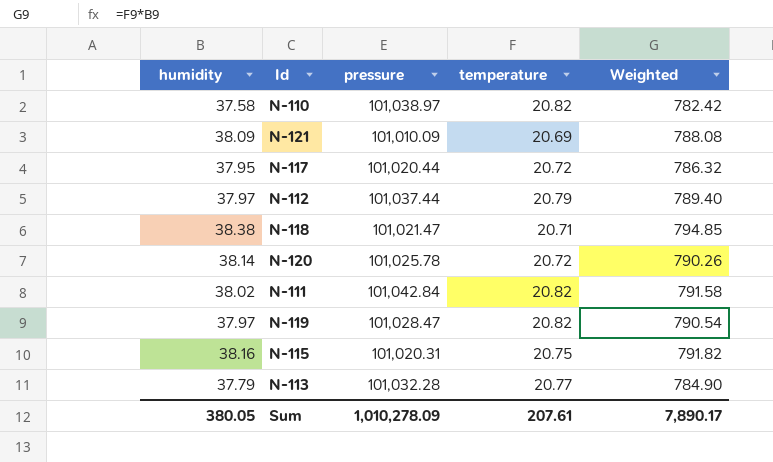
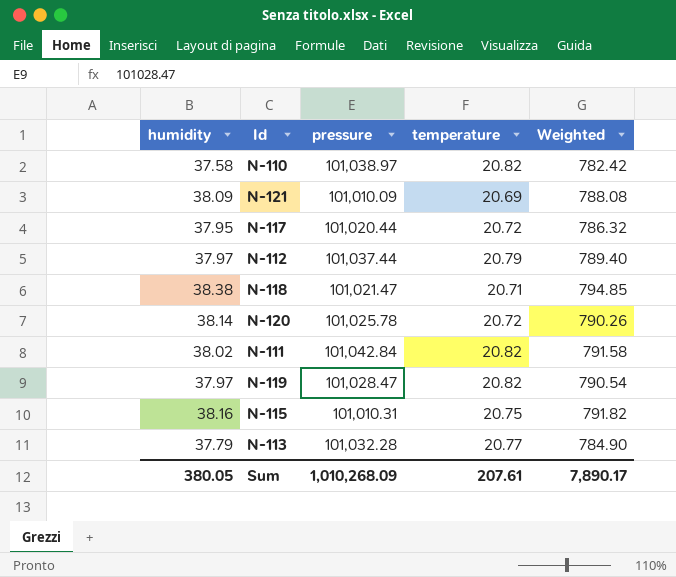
N-115 | pressure: 101,020.31 -> 101,010.31
Sum | pressure: 1,010,278.09 -> 1,010,268.09

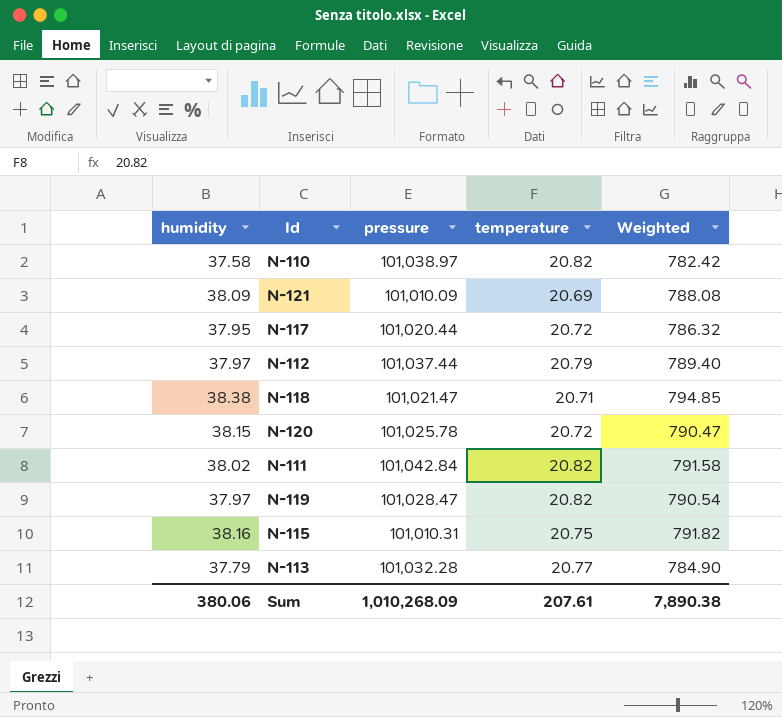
N-120 | humidity: 38.14 -> 38.15
N-120 | Weighted: 790.26 -> 790.47
Sum | humidity: 380.05 -> 380.06
Sum | Weighted: 7,890.17 -> 7,890.38

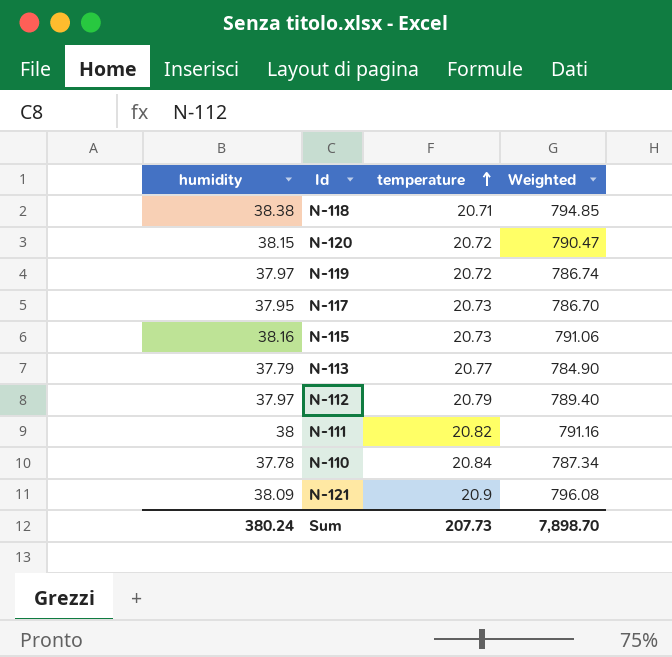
row order: none -> temperature ascending
column pressure | position: 3 -> none
N-119 | temperature: 20.82 -> 20.72
N-119 | Weighted: 790.54 -> 786.74
N-117 | temperature: 20.72 -> 20.73
N-117 | Weighted: 786.32 -> 786.70
N-115 | temperature: 20.75 -> 20.73
N-115 | Weighted: 791.82 -> 791.06
N-111 | humidity: 38.02 -> 38
N-111 | Weighted: 791.58 -> 791.16
N-110 | humidity: 37.58 -> 37.78
N-110 | temperature: 20.82 -> 20.84
N-110 | Weighted: 782.42 -> 787.34
N-121 | temperature: 20.69 -> 20.9
N-121 | Weighted: 788.08 -> 796.08
Sum | humidity: 380.06 -> 380.24
Sum | temperature: 207.61 -> 207.73
Sum | Weighted: 7,890.38 -> 7,898.70

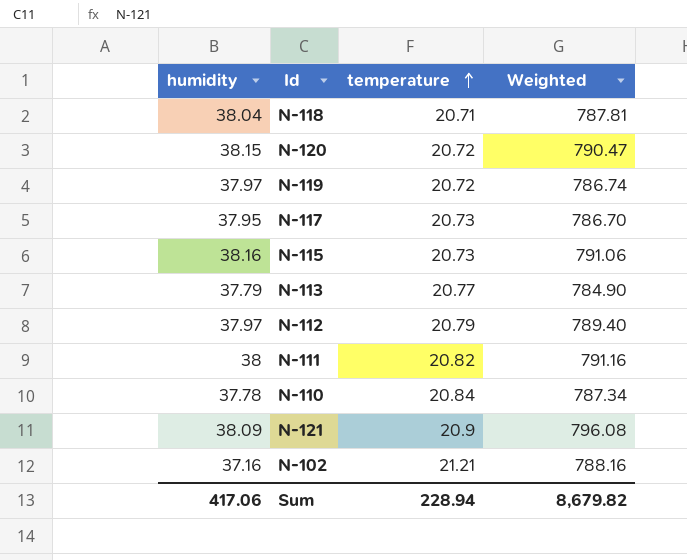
N-118 | humidity: 38.38 -> 38.04
N-118 | Weighted: 794.85 -> 787.81
row N-102: none -> 37.16 | 21.21 | 788.16
Sum | humidity: 380.24 -> 417.06
Sum | temperature: 207.73 -> 228.94
Sum | Weighted: 7,898.70 -> 8,679.82

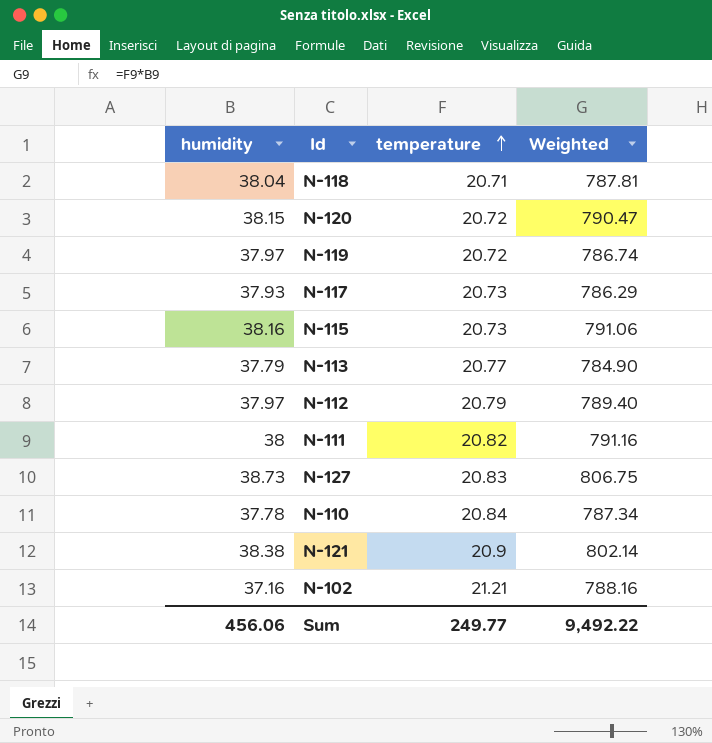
N-117 | humidity: 37.95 -> 37.93
N-117 | Weighted: 786.70 -> 786.29
row N-127: none -> 38.73 | 20.83 | 806.75
N-121 | humidity: 38.09 -> 38.38
N-121 | Weighted: 796.08 -> 802.14
Sum | humidity: 417.06 -> 456.06
Sum | temperature: 228.94 -> 249.77
Sum | Weighted: 8,679.82 -> 9,492.22

